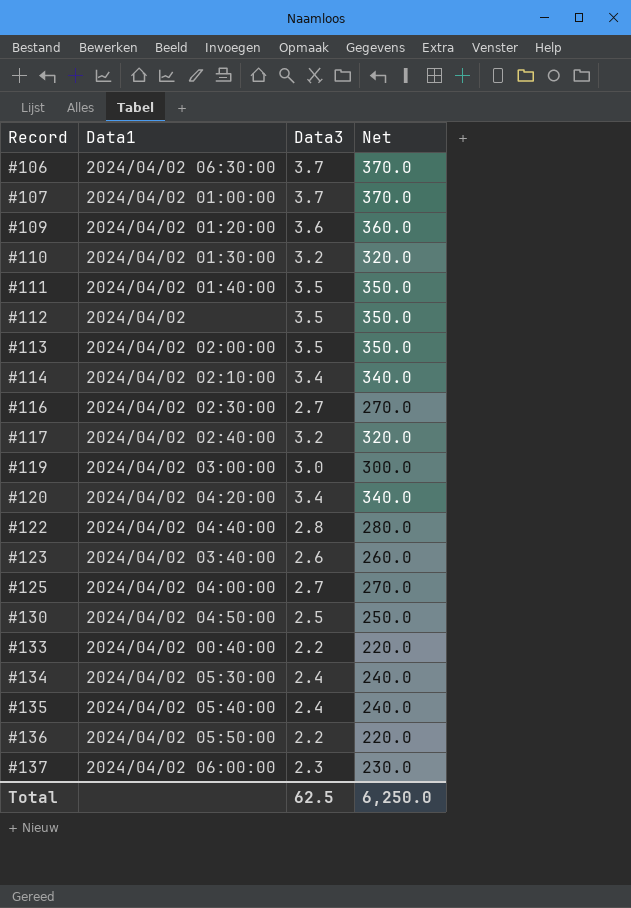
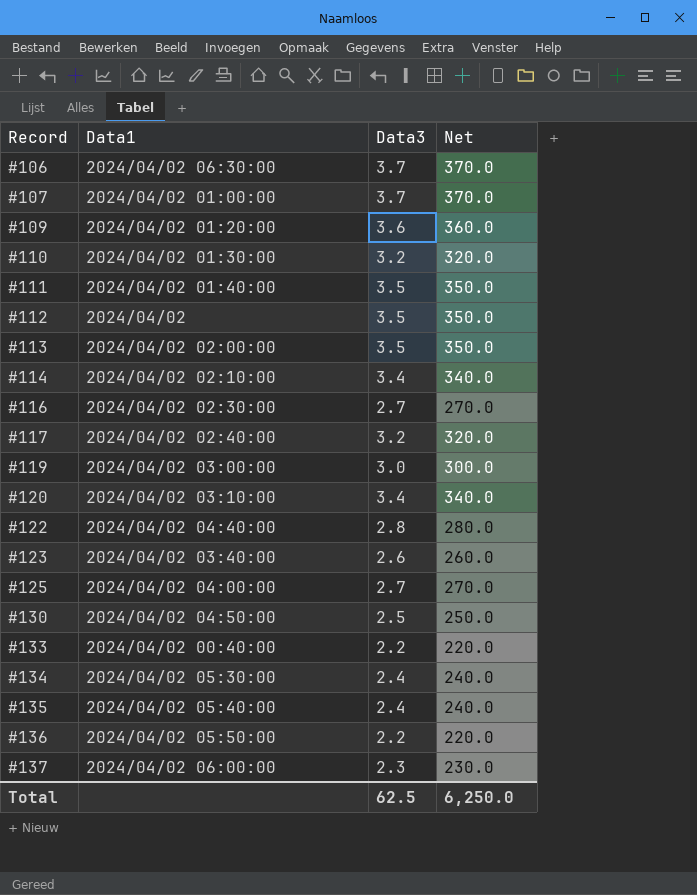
#120 | Data1: 2024/04/02 04:20:00 -> 2024/04/02 03:10:00

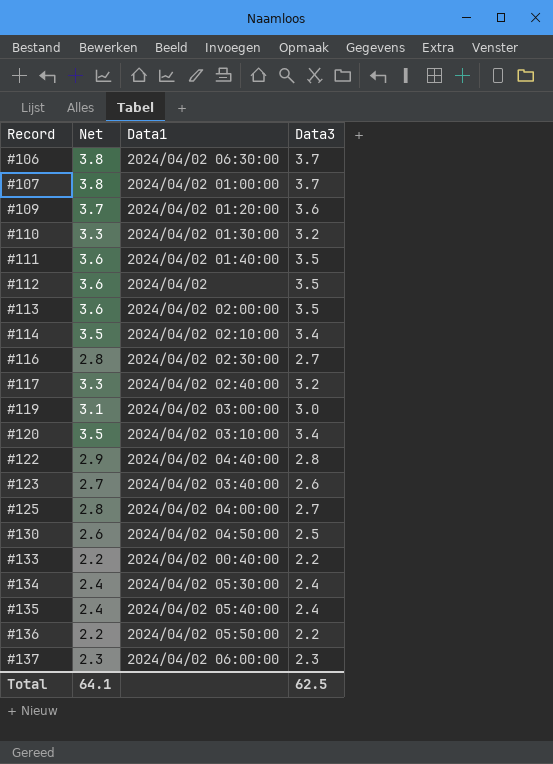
column Net | formula: [Data3] * 100 -> [Data3] * 1.02
column Net | position: 4 -> 2
Total | Net: 6,250.0 -> 64.1

